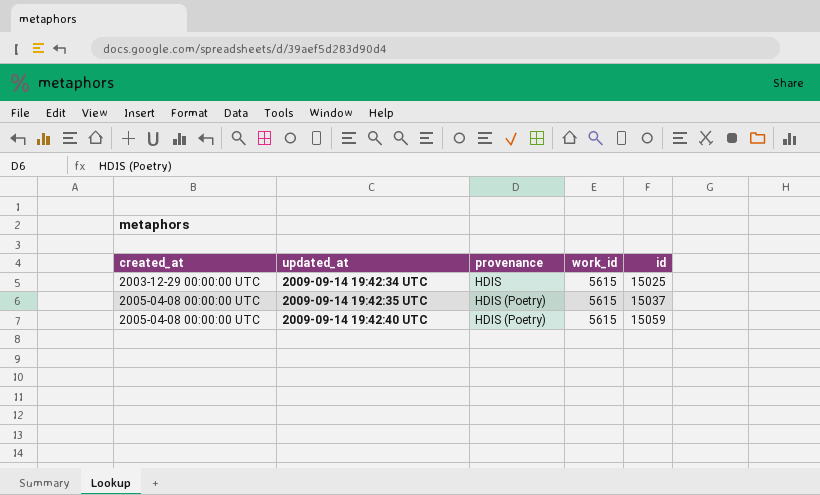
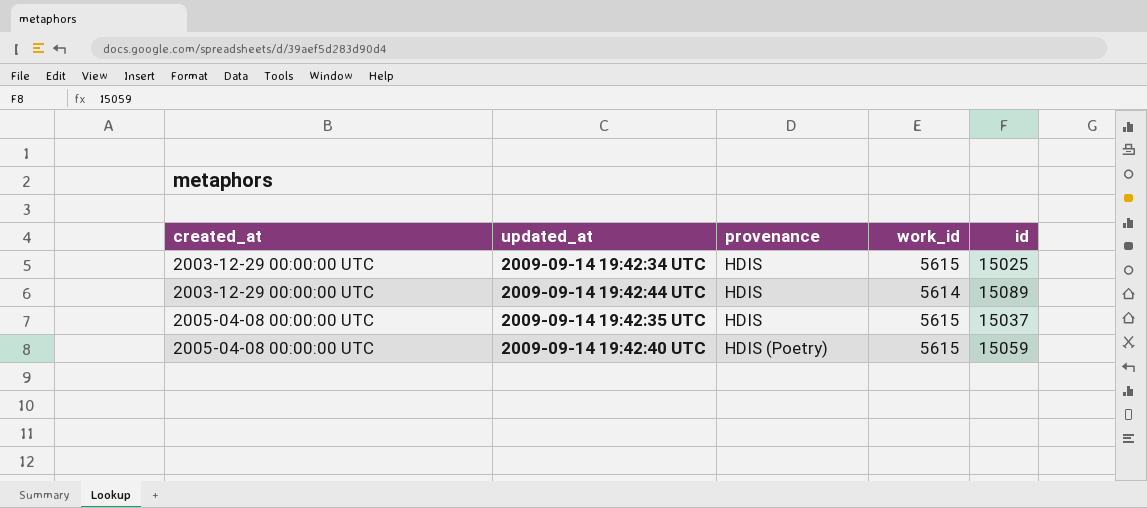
row 2009-09-14 19:42:44 UTC: none -> 2003-12-29 00:00:00 UTC | HDIS | 5614 | 15089
2009-09-14 19:42:35 UTC | provenance: HDIS (Poetry) -> HDIS

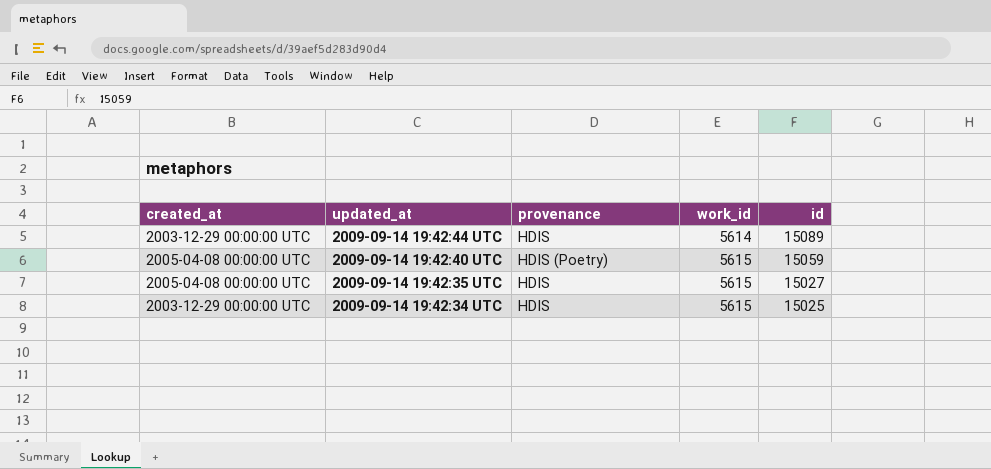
row order: created_at ascending -> updated_at descending
2009-09-14 19:42:35 UTC | id: 15037 -> 15027

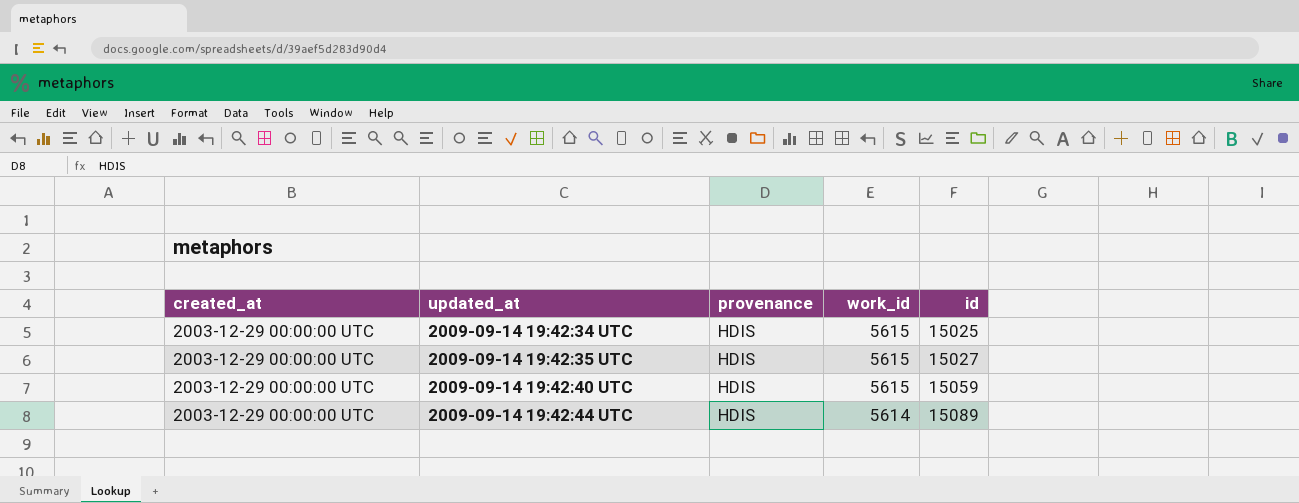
row order: updated_at descending -> updated_at ascending
2009-09-14 19:42:35 UTC | created_at: 2005-04-08 00:00:00 UTC -> 2003-12-29 00:00:00 UTC
2009-09-14 19:42:40 UTC | created_at: 2005-04-08 00:00:00 UTC -> 2003-12-29 00:00:00 UTC
2009-09-14 19:42:40 UTC | provenance: HDIS (Poetry) -> HDIS

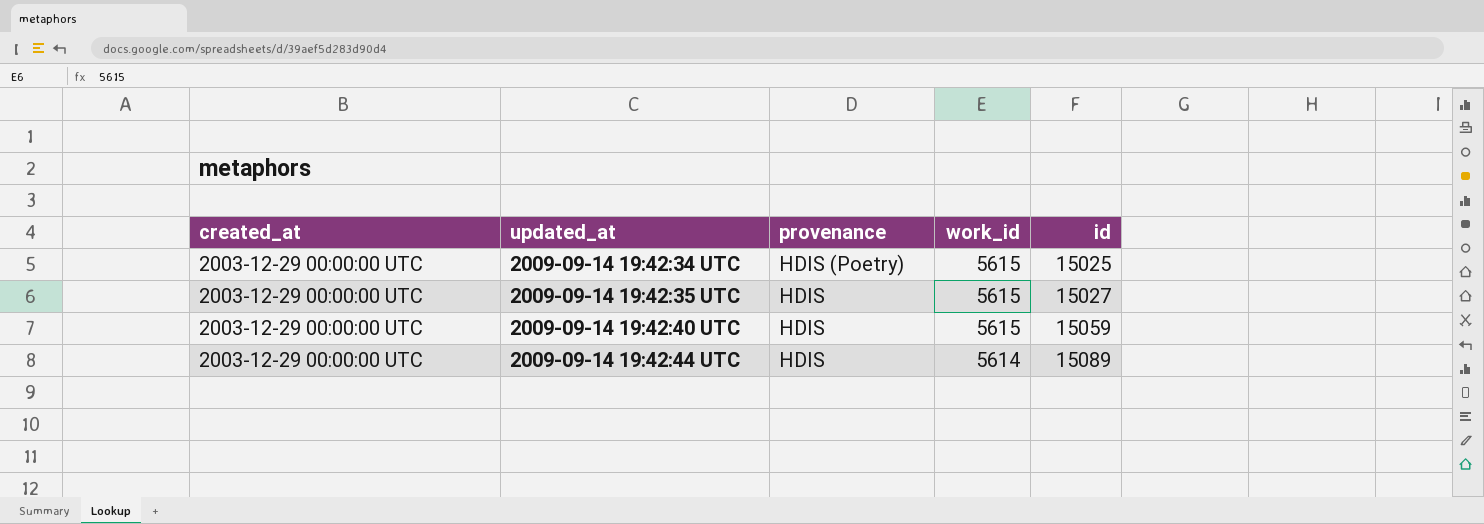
2009-09-14 19:42:34 UTC | provenance: HDIS -> HDIS (Poetry)

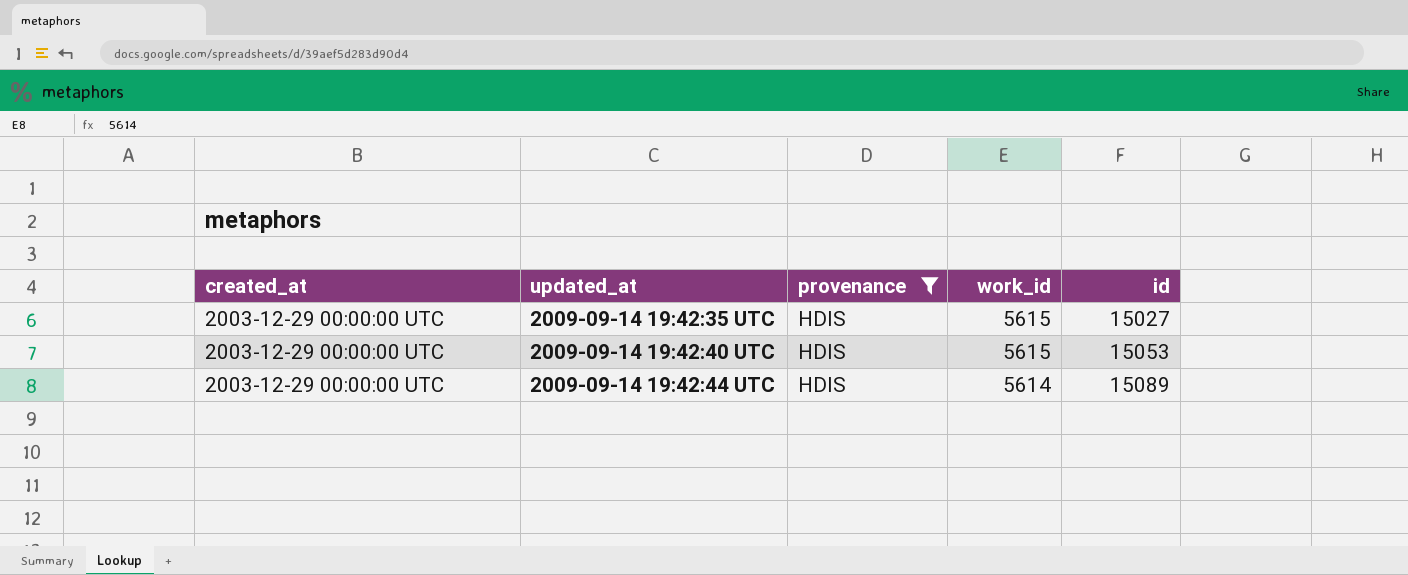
filter: none -> provenance = HDIS
2009-09-14 19:42:40 UTC | id: 15059 -> 15053

